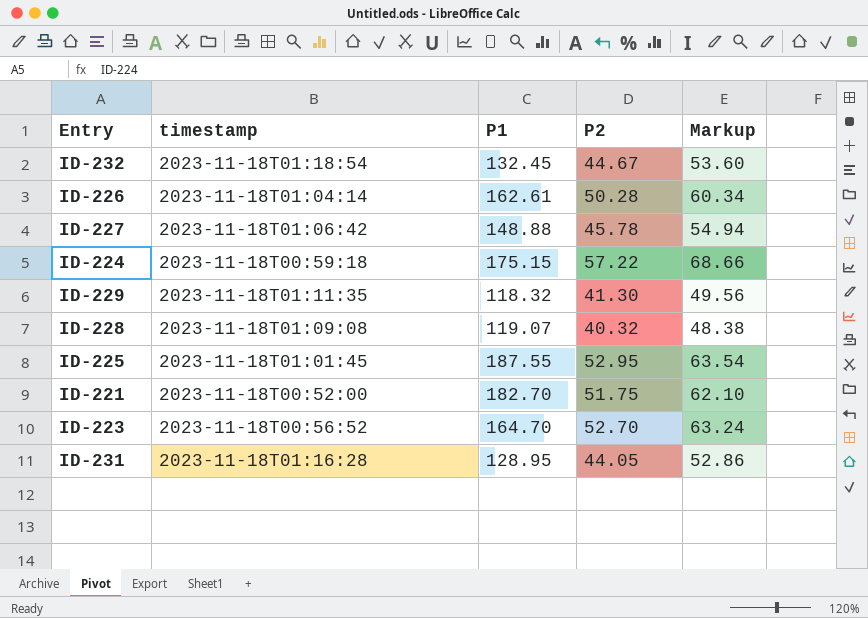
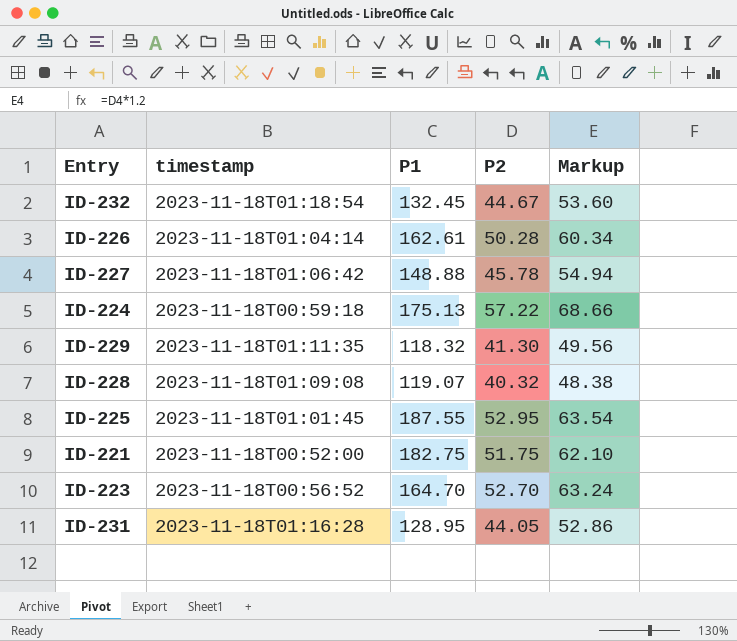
ID-224 | P1: 175.15 -> 175.13
ID-221 | P1: 182.70 -> 182.75

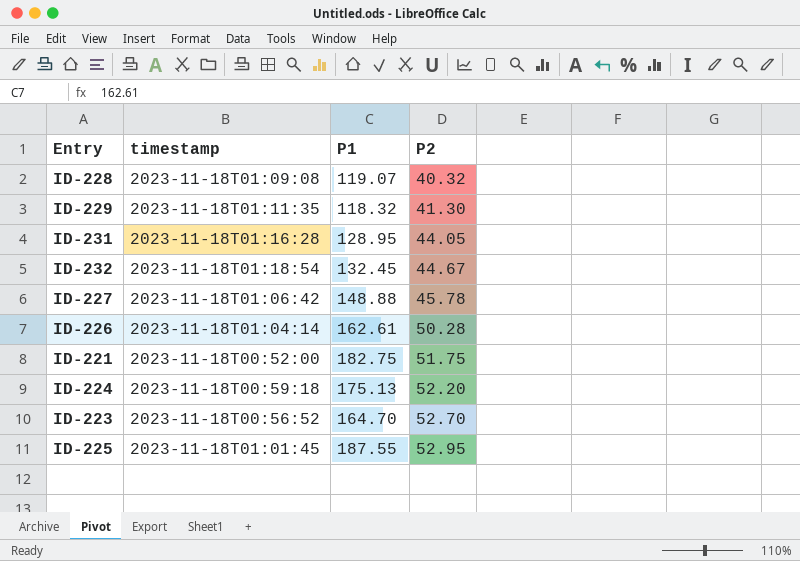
row order: none -> P2 ascending
column Markup | formula: [P2] * 1.2 -> none
ID-224 | P2: 57.22 -> 52.20

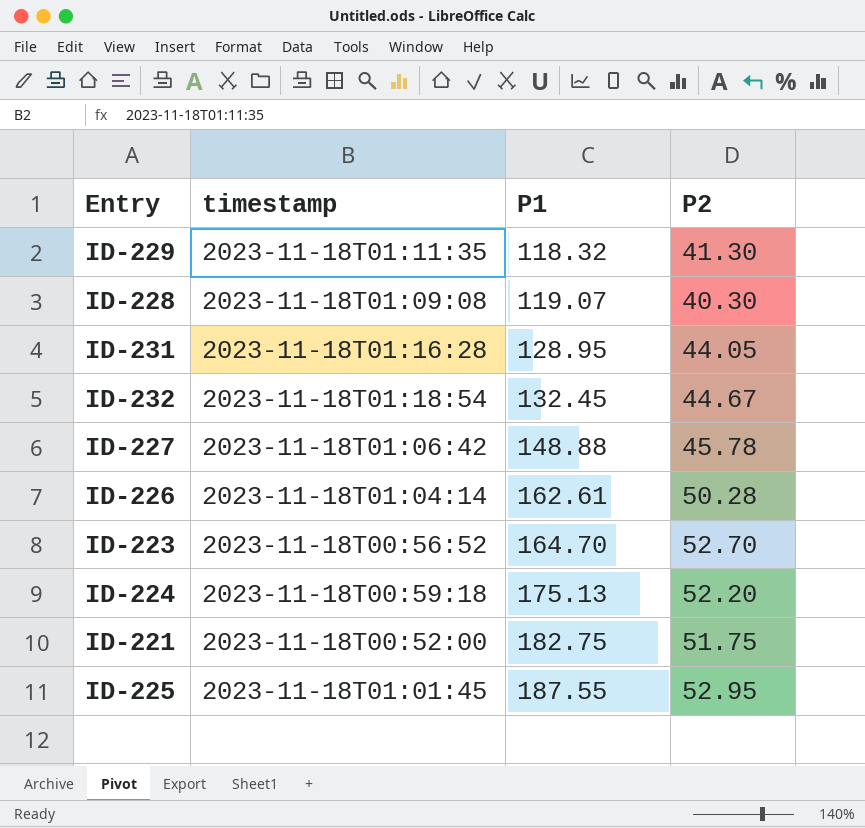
row order: P2 ascending -> P1 ascending
ID-228 | P2: 40.32 -> 40.30

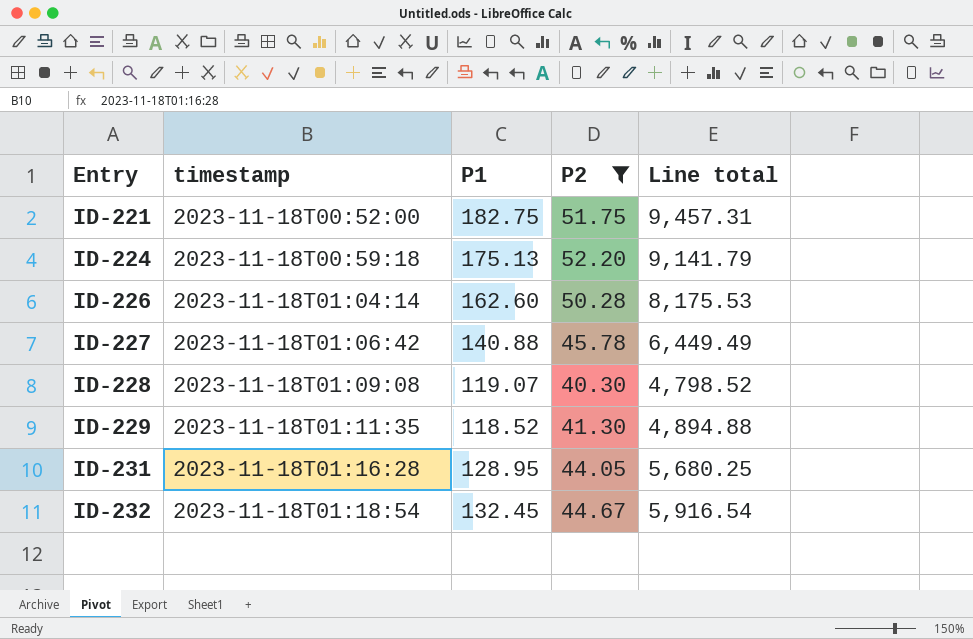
filter: none -> P2 <= 52.20
row order: P1 ascending -> Entry ascending
column Line total | formula: none -> [P1] * [P2]
ID-226 | P1: 162.61 -> 162.60
ID-227 | P1: 148.88 -> 140.88
ID-229 | P1: 118.32 -> 118.52

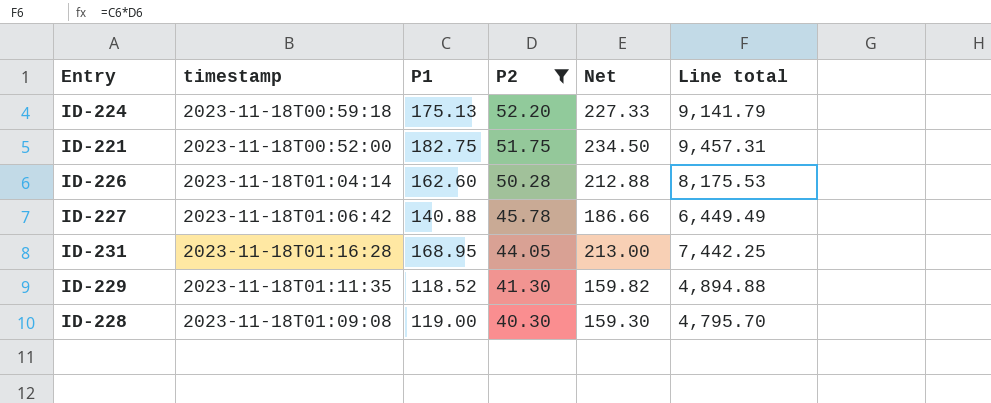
row order: Entry ascending -> P2 descending
column Net | formula: none -> [P1] + [P2]
row ID-232: 2023-11-18T01:18:54 | 132.45 | 44.67 | 5,916.54 -> none
ID-231 | P1: 128.95 -> 168.95
ID-231 | Line total: 5,680.25 -> 7,442.25
ID-228 | P1: 119.07 -> 119.00
ID-228 | Line total: 4,798.52 -> 4,795.70

